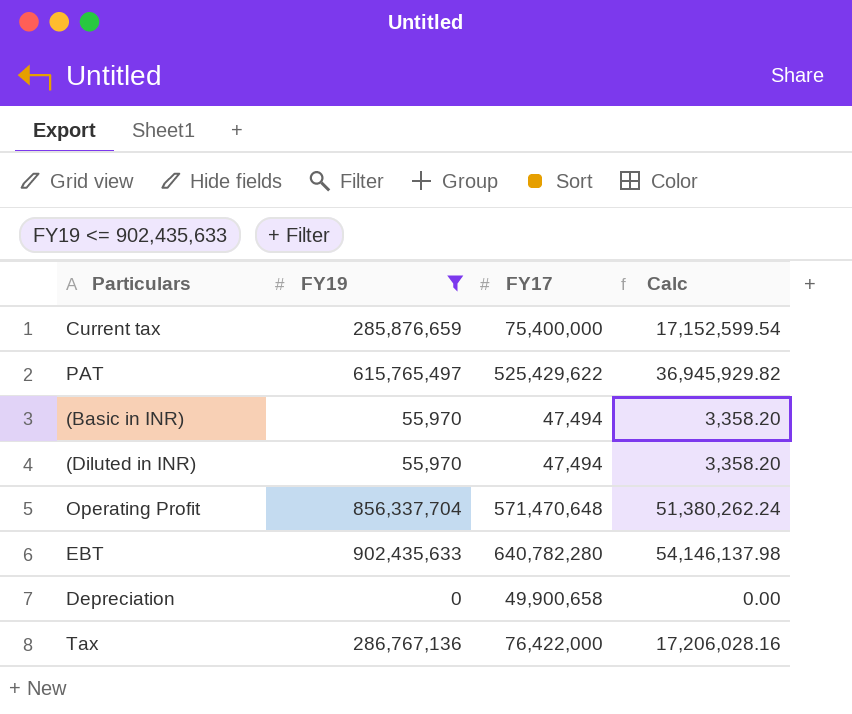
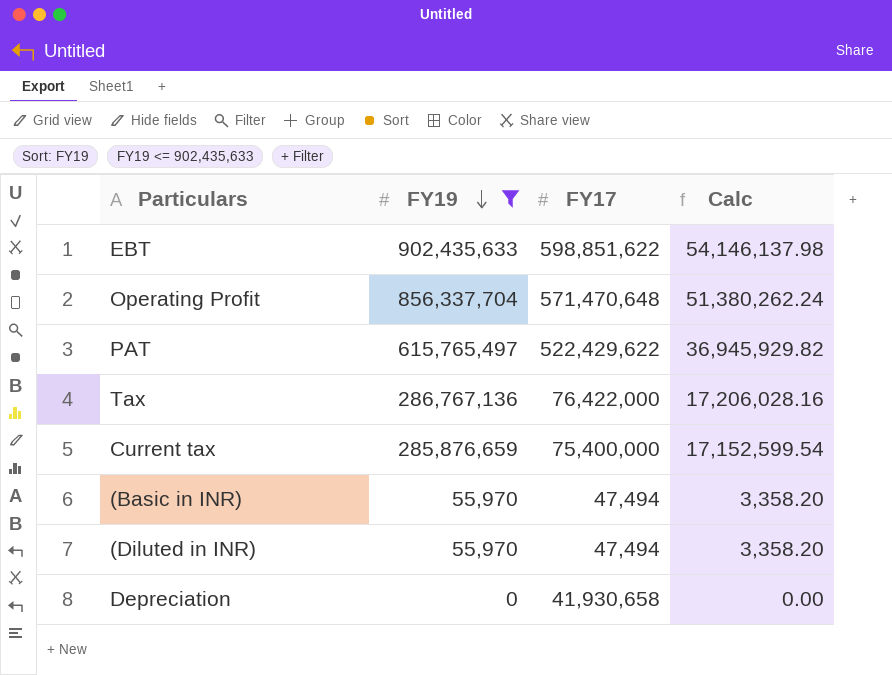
row order: none -> FY19 descending
EBT | FY17: 640,782,280 -> 598,851,622
PAT | FY17: 525,429,622 -> 522,429,622
Depreciation | FY17: 49,900,658 -> 41,930,658

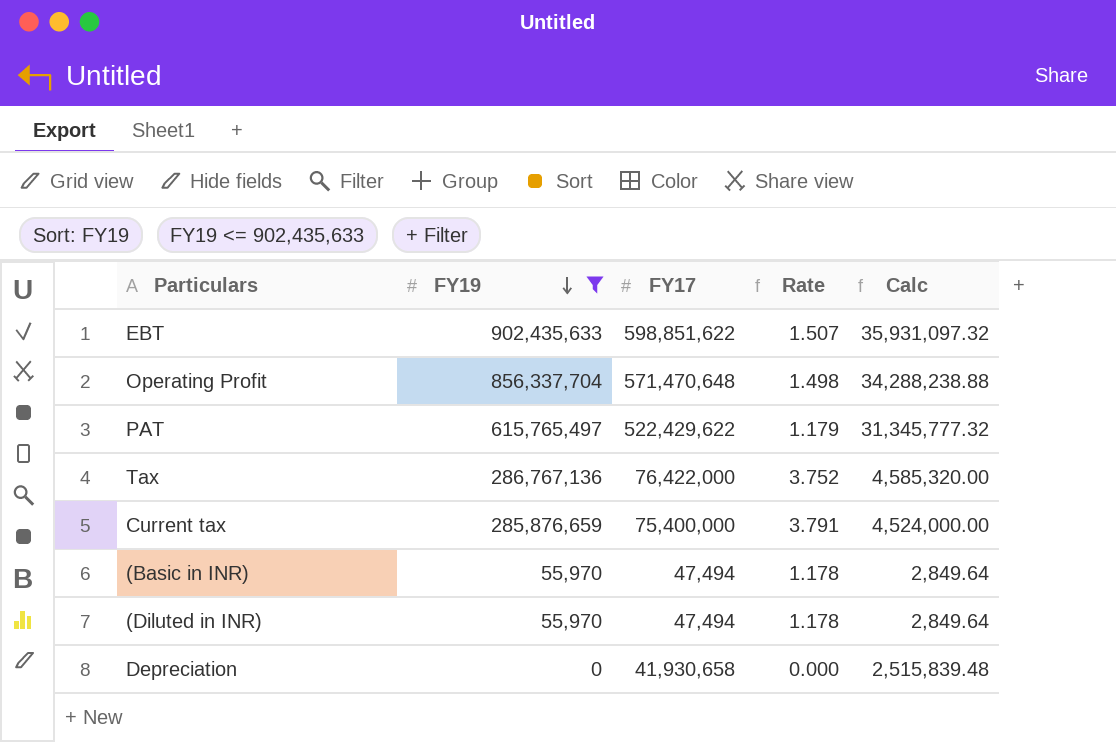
column Rate | formula: none -> [FY19] / [FY17]
column Calc | formula: [FY19] * 0.06 -> [FY17] * 0.06

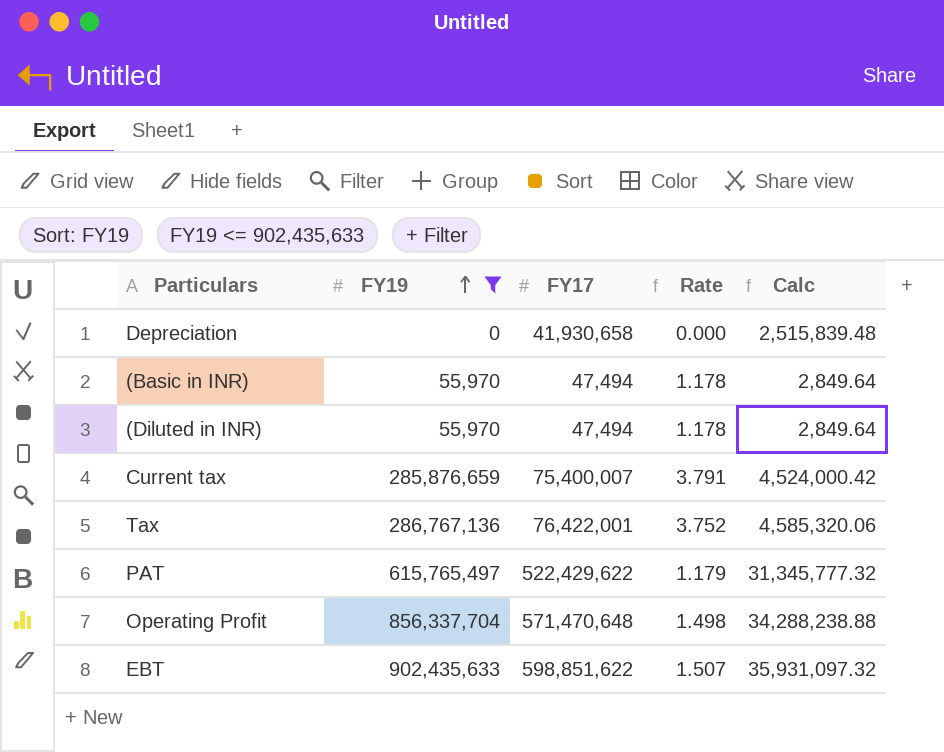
row order: FY19 descending -> FY19 ascending
Current tax | FY17: 75,400,000 -> 75,400,007
Current tax | Calc: 4,524,000.00 -> 4,524,000.42
Tax | FY17: 76,422,000 -> 76,422,001
Tax | Calc: 4,585,320.00 -> 4,585,320.06

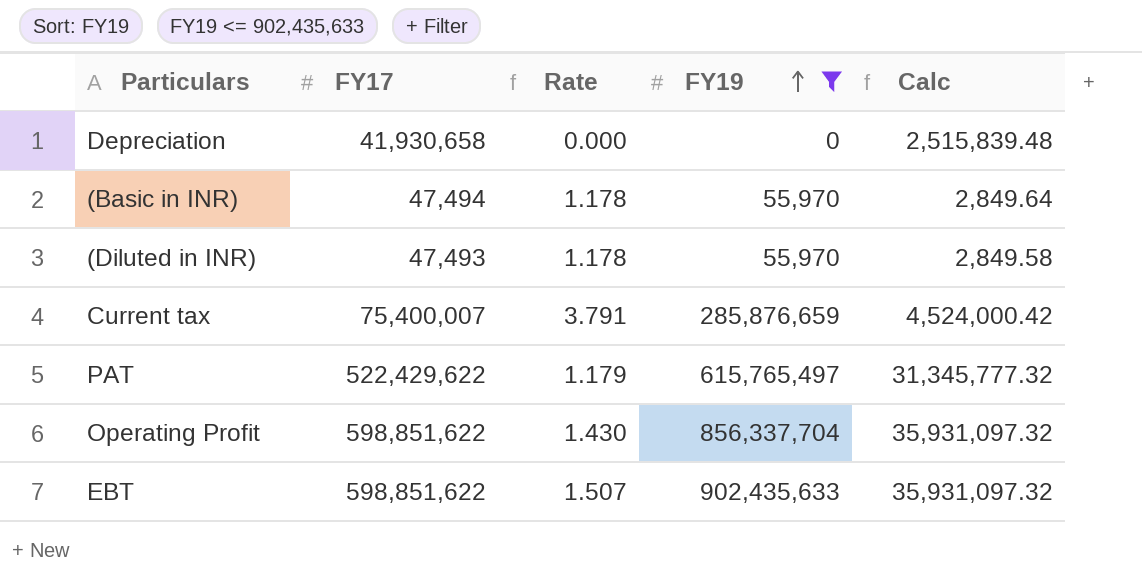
column FY19 | position: 2 -> 4
row Tax: 286,767,136 | 76,422,001 | 3.752 | 4,585,320.06 -> none
(Diluted in INR) | FY17: 47,494 -> 47,493
(Diluted in INR) | Calc: 2,849.64 -> 2,849.58
Operating Profit | FY17: 571,470,648 -> 598,851,622
Operating Profit | Rate: 1.498 -> 1.430
Operating Profit | Calc: 34,288,238.88 -> 35,931,097.32

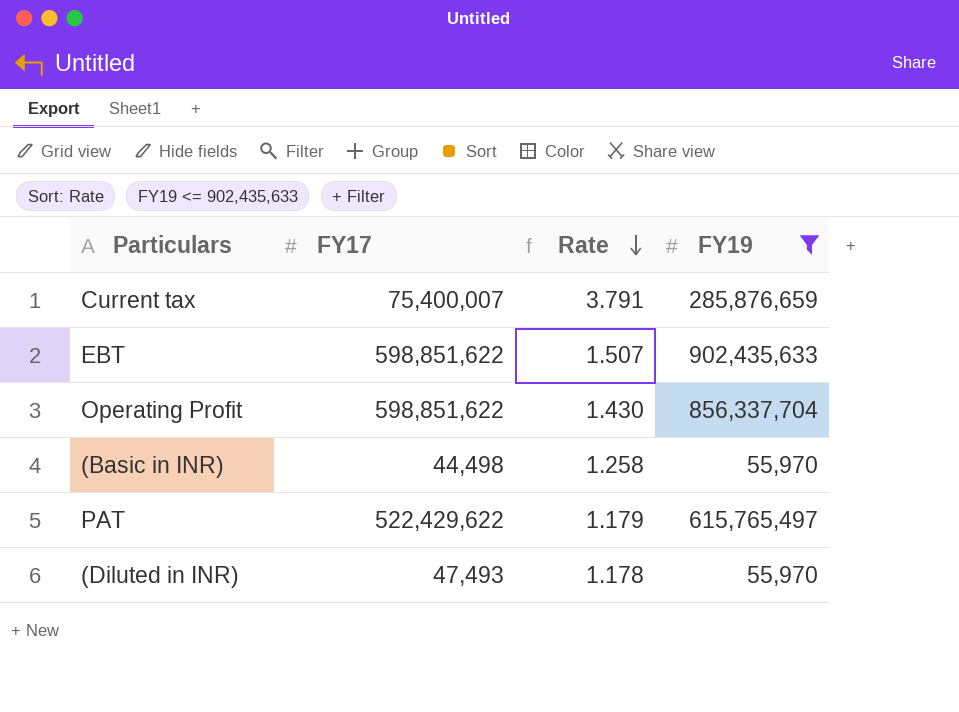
row order: FY19 ascending -> Rate descending
column Calc | formula: [FY17] * 0.06 -> none
row Depreciation: 41,930,658 | 0.000 | 0 | 2,515,839.48 -> none
(Basic in INR) | FY17: 47,494 -> 44,498
(Basic in INR) | Rate: 1.178 -> 1.258

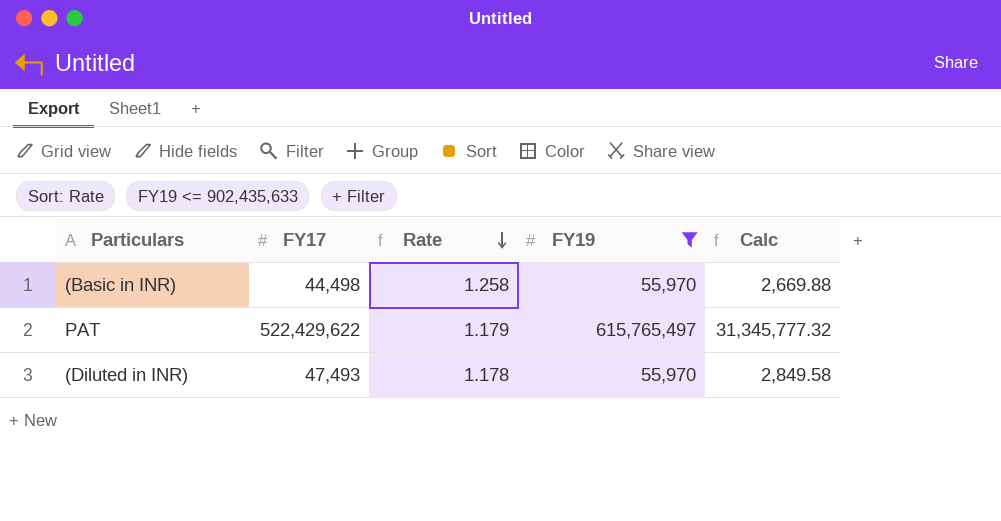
column Calc | formula: none -> [FY17] * 0.06
row Current tax: 75,400,007 | 3.791 | 285,876,659 -> none
row EBT: 598,851,622 | 1.507 | 902,435,633 -> none
row Operating Profit: 598,851,622 | 1.430 | 856,337,704 -> none

